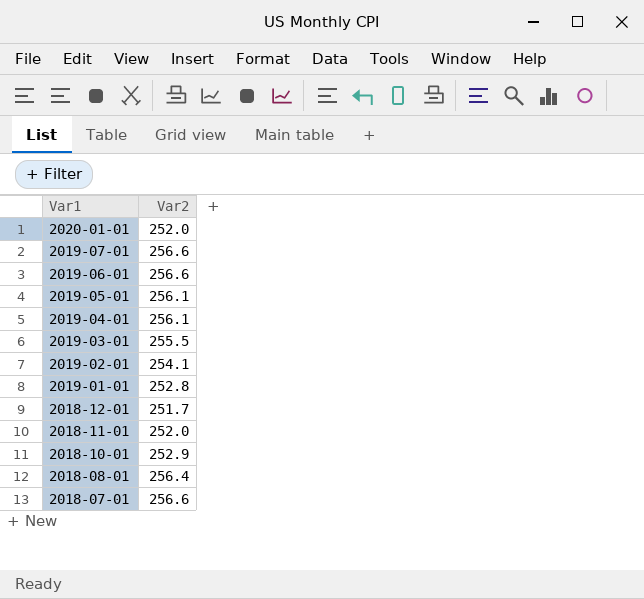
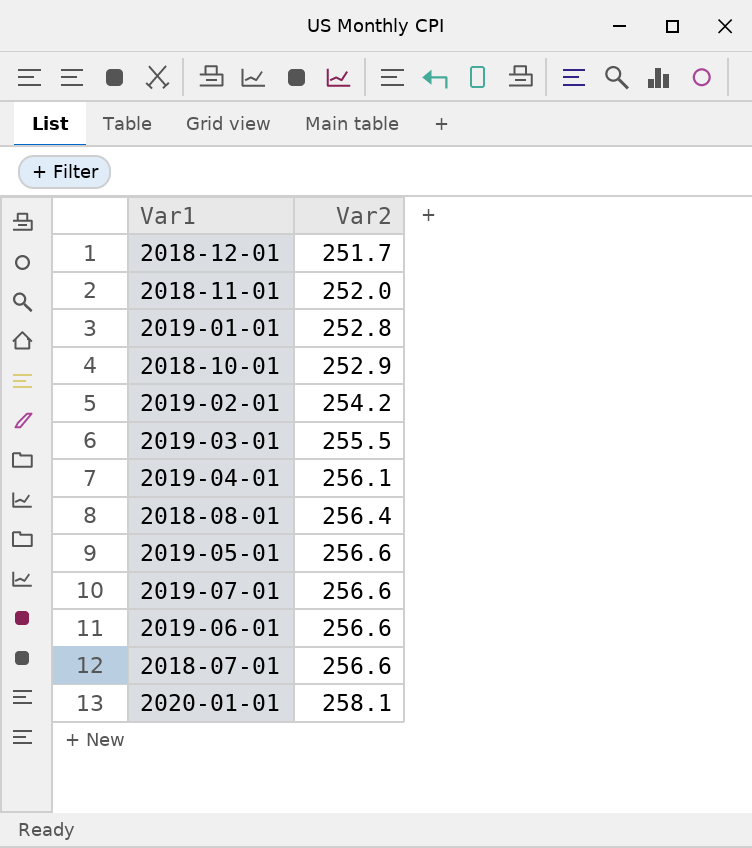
row order: Var1 descending -> Var2 ascending
2019-02-01 | Var2: 254.1 -> 254.2
2019-05-01 | Var2: 256.1 -> 256.6
2020-01-01 | Var2: 252.0 -> 258.1

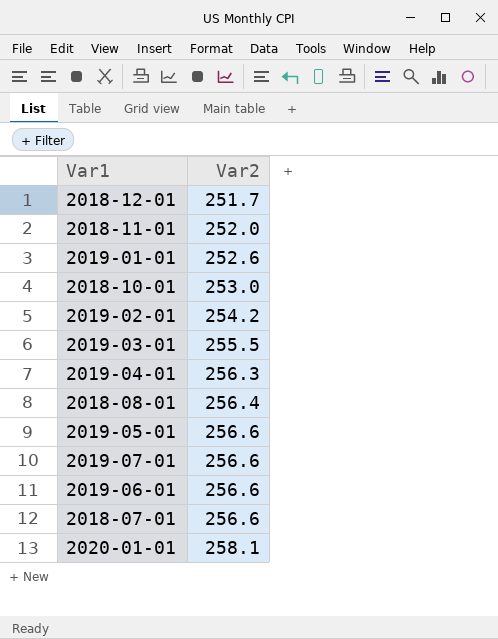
2019-01-01 | Var2: 252.8 -> 252.6
2018-10-01 | Var2: 252.9 -> 253.0
2019-04-01 | Var2: 256.1 -> 256.3

